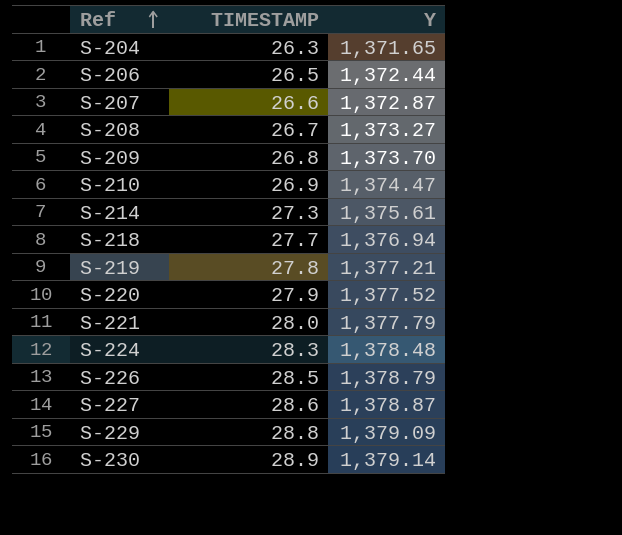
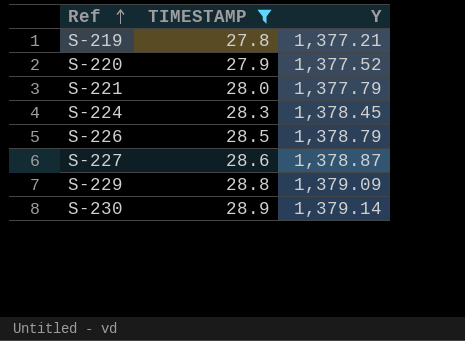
filter: none -> TIMESTAMP >= 27.8
S-224 | Y: 1,378.48 -> 1,378.45

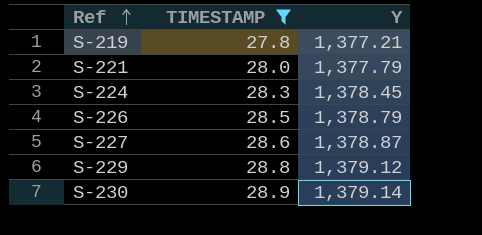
row S-220: 27.9 | 1,377.52 -> none
S-229 | Y: 1,379.09 -> 1,379.12

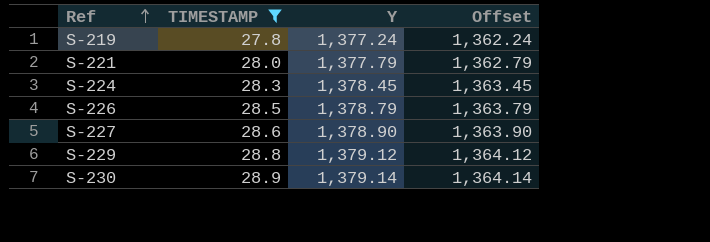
column Offset | formula: none -> [Y] - 15
S-219 | Y: 1,377.21 -> 1,377.24
S-227 | Y: 1,378.87 -> 1,378.90

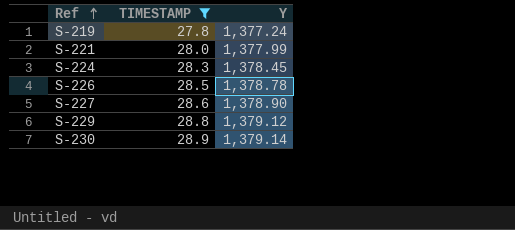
column Offset | formula: [Y] - 15 -> none
S-221 | Y: 1,377.79 -> 1,377.99
S-226 | Y: 1,378.79 -> 1,378.78

